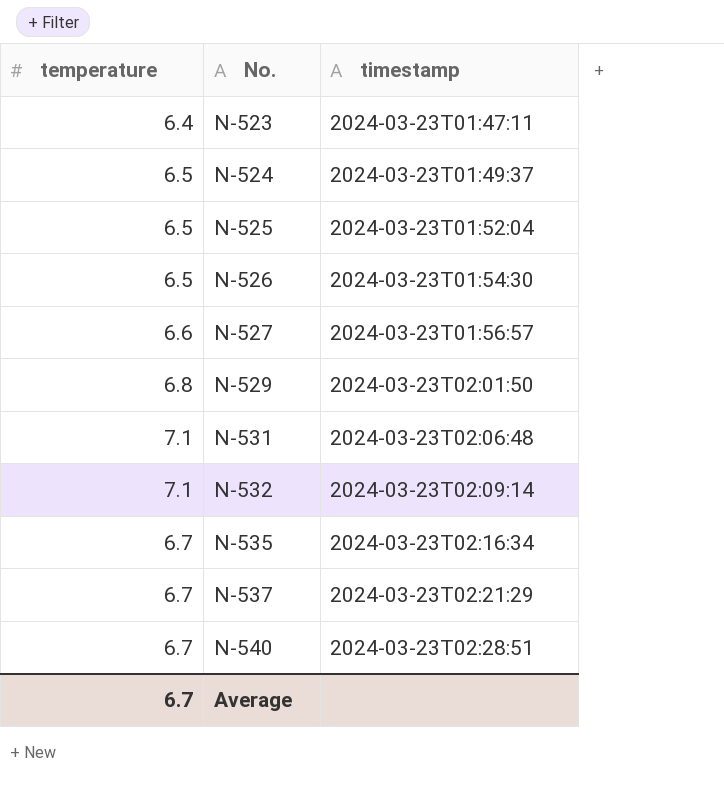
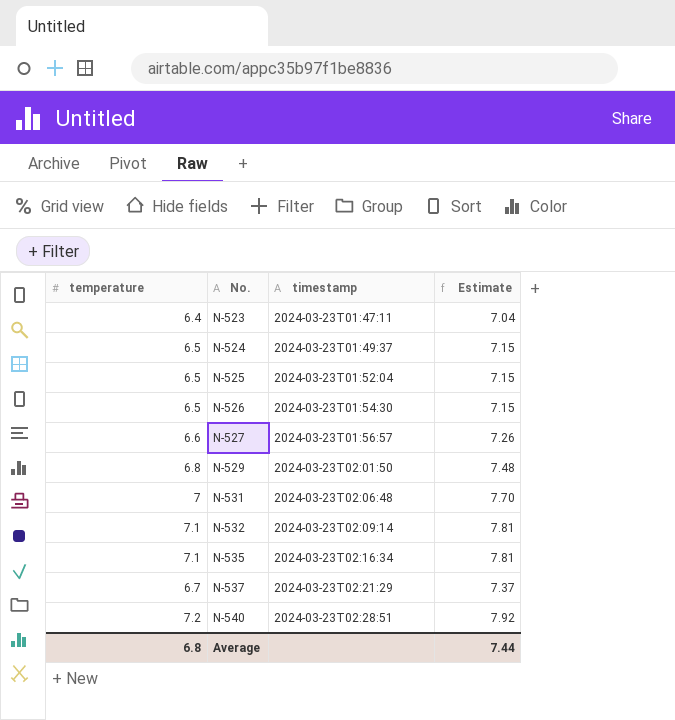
column Estimate | formula: none -> [temperature] * 1.1
N-531 | temperature: 7.1 -> 7
N-535 | temperature: 6.7 -> 7.1
N-540 | temperature: 6.7 -> 7.2
Average | temperature: 6.7 -> 6.8

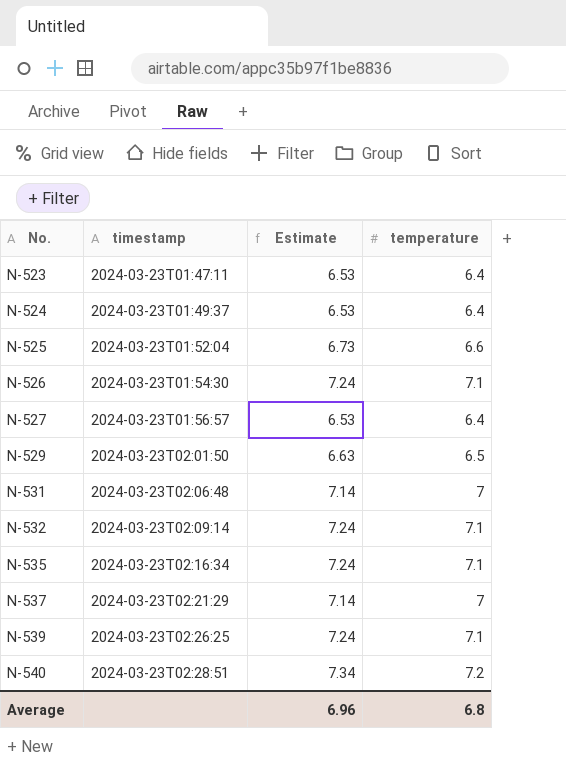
column Estimate | formula: [temperature] * 1.1 -> [temperature] * 1.02
column temperature | position: 1 -> 4
N-524 | temperature: 6.5 -> 6.4
N-525 | temperature: 6.5 -> 6.6
N-526 | temperature: 6.5 -> 7.1
N-527 | temperature: 6.6 -> 6.4
N-529 | temperature: 6.8 -> 6.5
N-537 | temperature: 6.7 -> 7
row N-539: none -> 2024-03-23T02:26:25 | 7.24 | 7.1
Average | Estimate: 7.44 -> 6.96

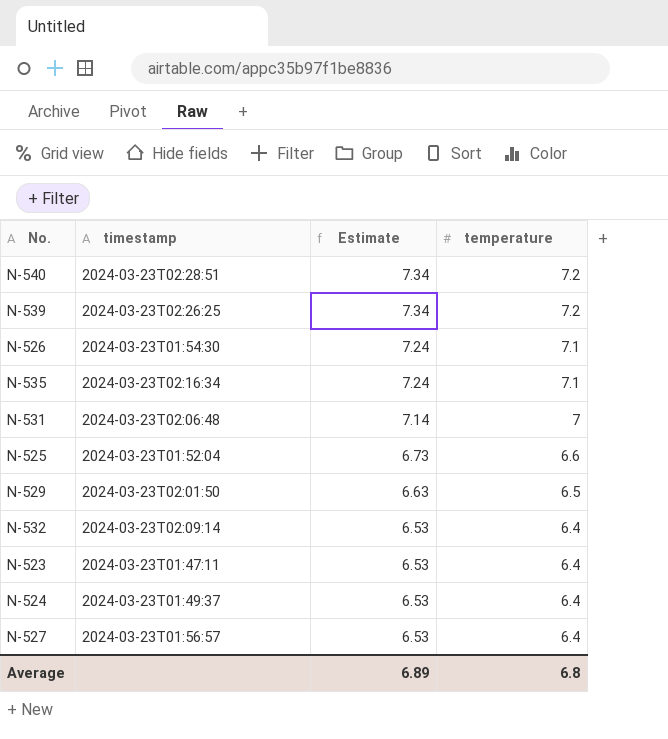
row order: No. ascending -> Estimate descending
row N-537: 2024-03-23T02:21:29 | 7.14 | 7 -> none
N-539 | Estimate: 7.24 -> 7.34
N-539 | temperature: 7.1 -> 7.2
N-532 | Estimate: 7.24 -> 6.53
N-532 | temperature: 7.1 -> 6.4
Average | Estimate: 6.96 -> 6.89

